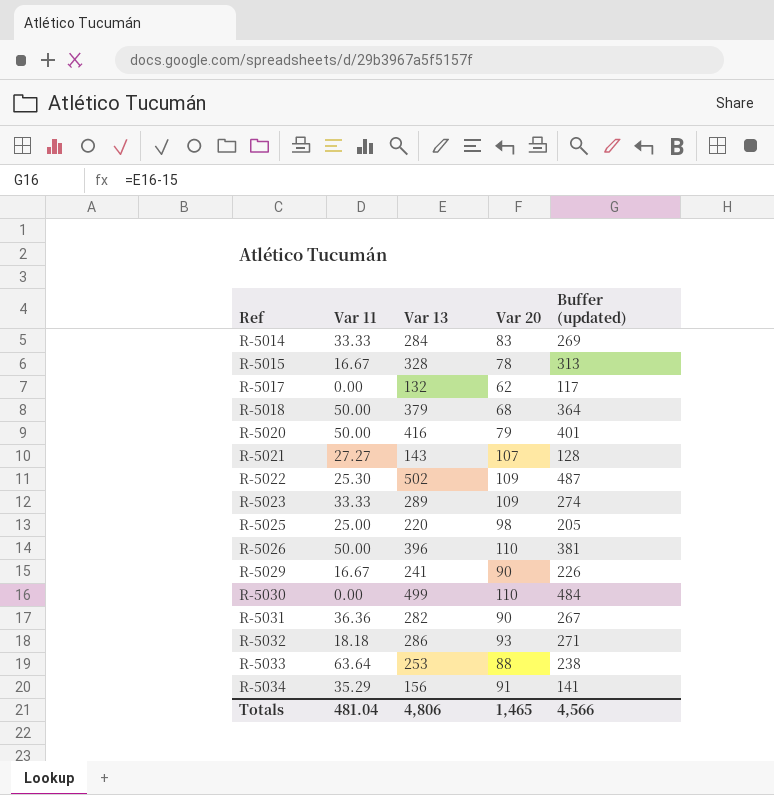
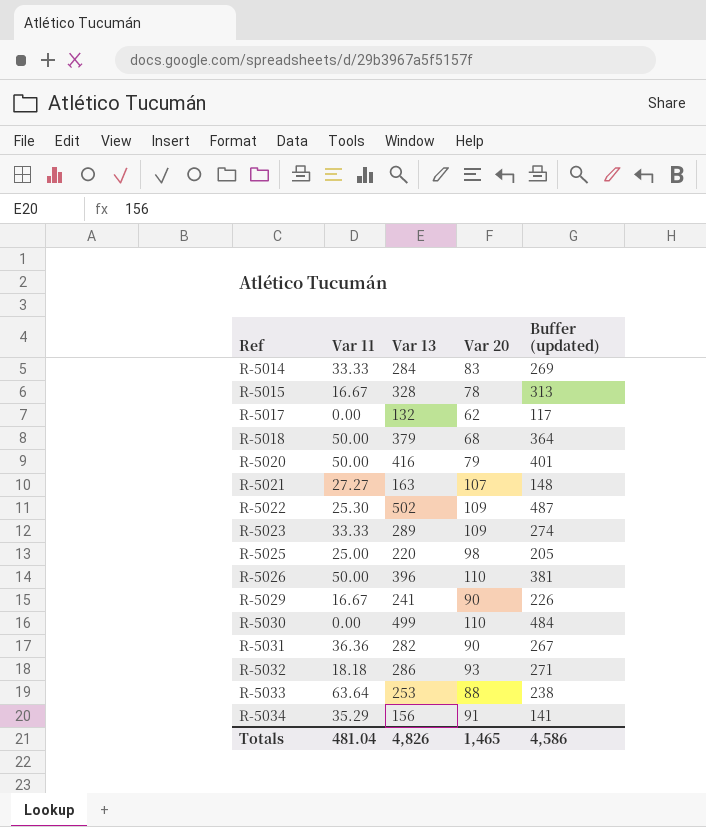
R-5021 | Var 13: 143 -> 163
R-5021 | Buffer (updated): 128 -> 148
Totals | Var 13: 4,806 -> 4,826
Totals | Buffer (updated): 4,566 -> 4,586

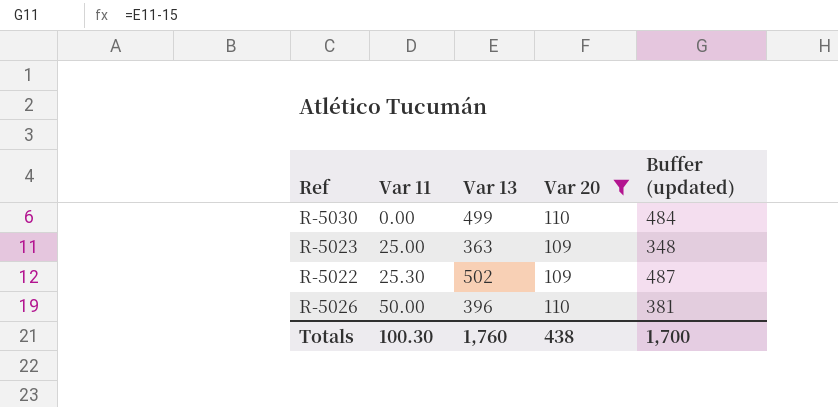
filter: none -> Var 20 >= 109
row order: Ref ascending -> Var 11 ascending
R-5023 | Var 11: 33.33 -> 25.00
R-5023 | Var 13: 289 -> 363
R-5023 | Buffer (updated): 274 -> 348
Totals | Var 11: 481.04 -> 100.30
Totals | Var 13: 4,826 -> 1,760
Totals | Var 20: 1,465 -> 438
Totals | Buffer (updated): 4,586 -> 1,700

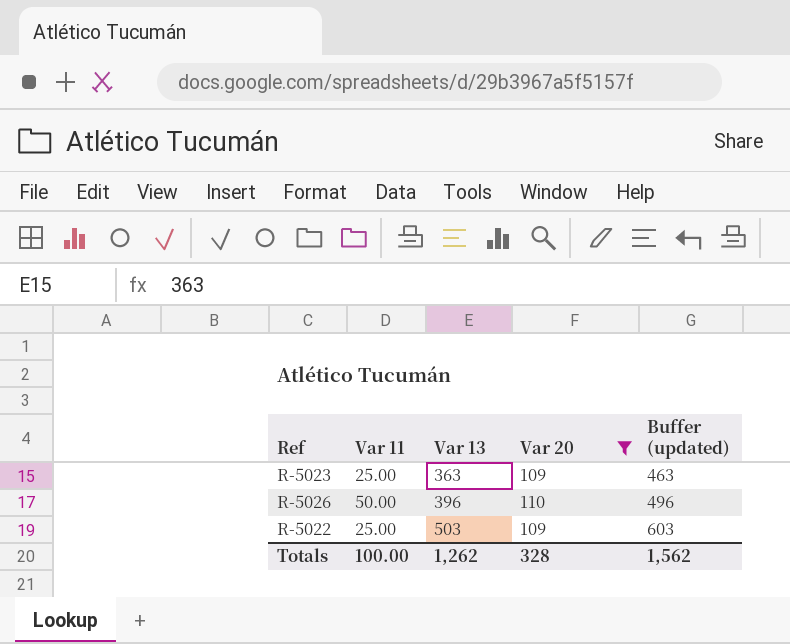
row order: Var 11 ascending -> Var 13 ascending
column Buffer (updated) | formula: [Var 13] - 15 -> [Var 13] + 100
row R-5030: 0.00 | 499 | 110 | 484 -> none
R-5022 | Var 11: 25.30 -> 25.00
R-5022 | Var 13: 502 -> 503
Totals | Var 11: 100.30 -> 100.00
Totals | Var 13: 1,760 -> 1,262
Totals | Var 20: 438 -> 328
Totals | Buffer (updated): 1,700 -> 1,562

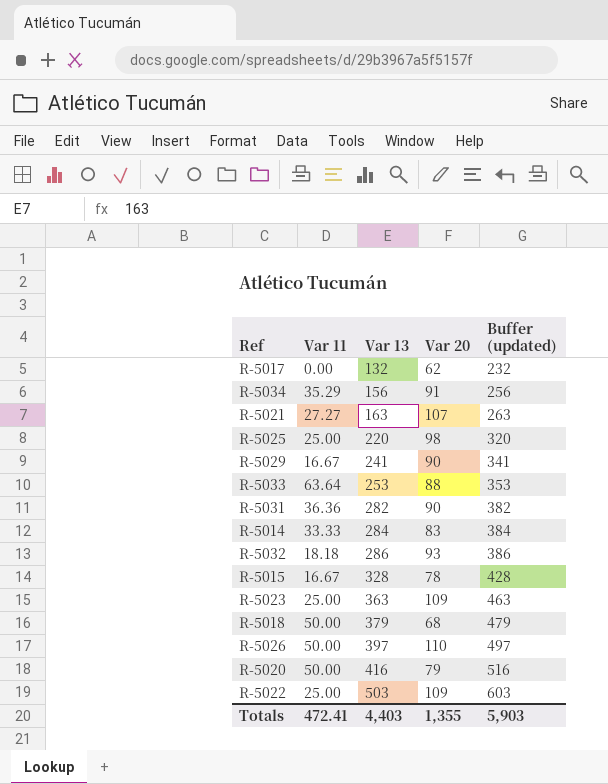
filter: Var 20 >= 109 -> none
R-5026 | Var 13: 396 -> 397
R-5026 | Buffer (updated): 496 -> 497
Totals | Var 11: 100.00 -> 472.41
Totals | Var 13: 1,262 -> 4,403
Totals | Var 20: 328 -> 1,355
Totals | Buffer (updated): 1,562 -> 5,903

